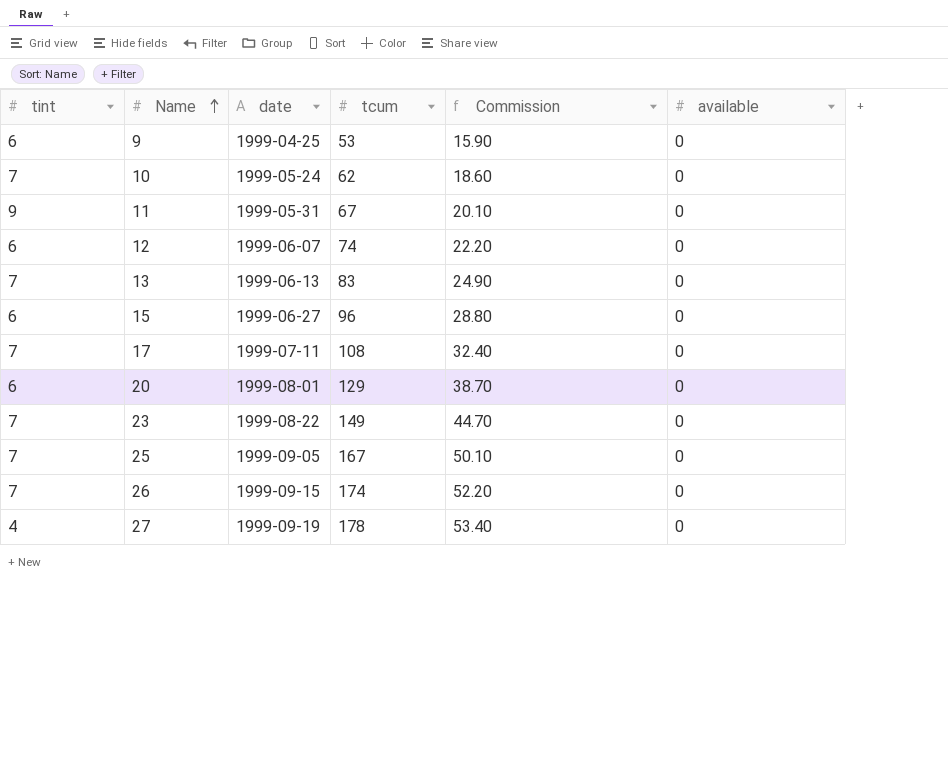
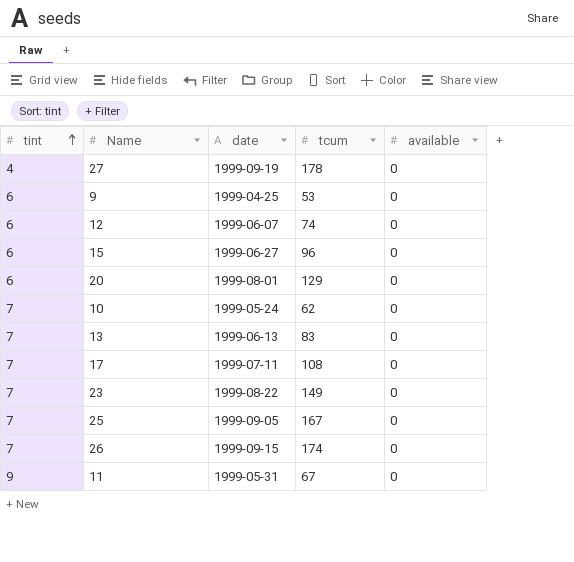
row order: Name ascending -> tint ascending
column Commission | formula: [tcum] * 0.3 -> none

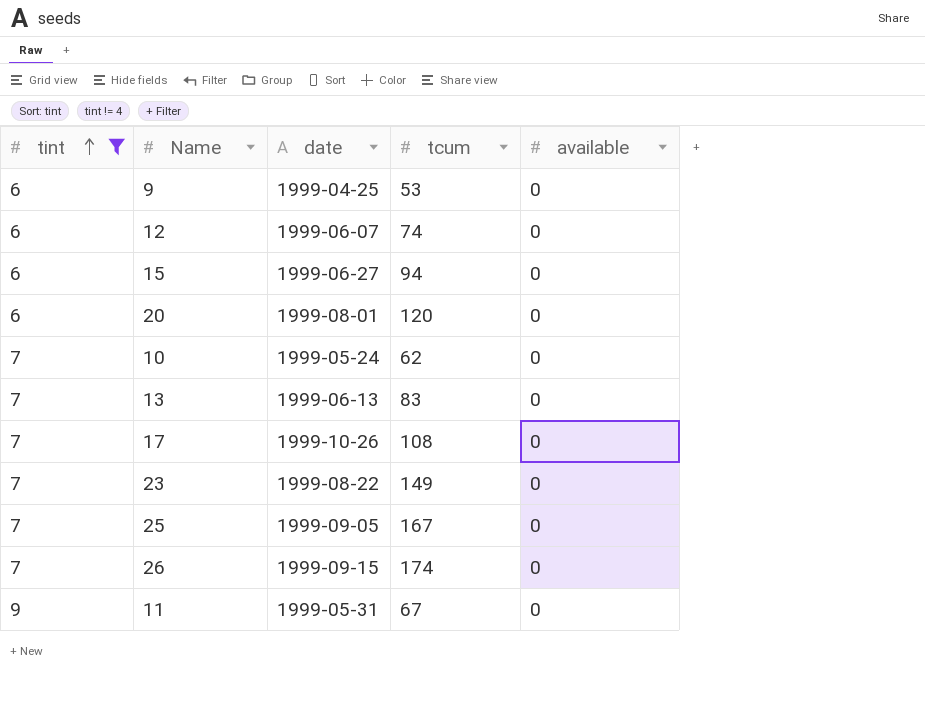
filter: none -> tint != 4
15 | tcum: 96 -> 94
20 | tcum: 129 -> 120
17 | date: 1999-07-11 -> 1999-10-26

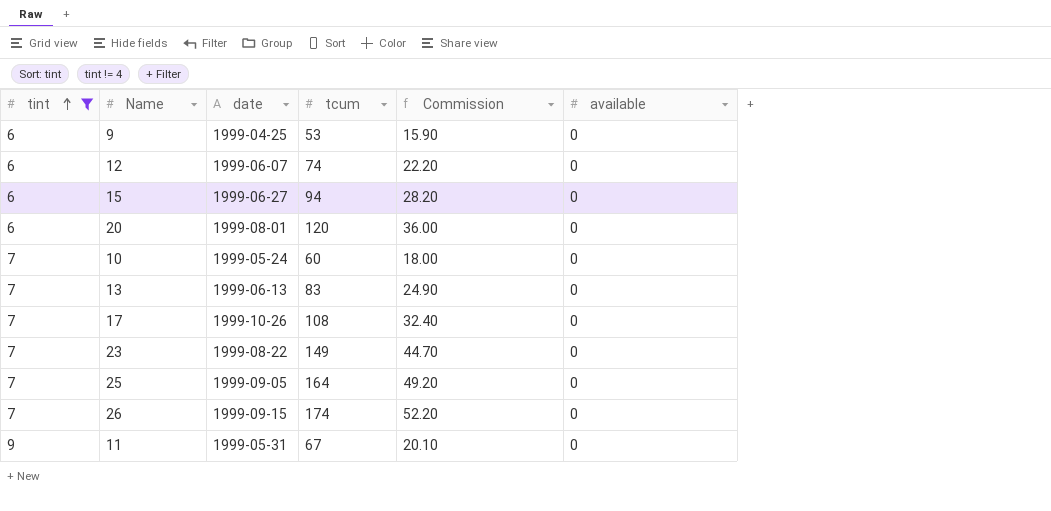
column Commission | formula: none -> [tcum] * 0.3
10 | tcum: 62 -> 60
25 | tcum: 167 -> 164

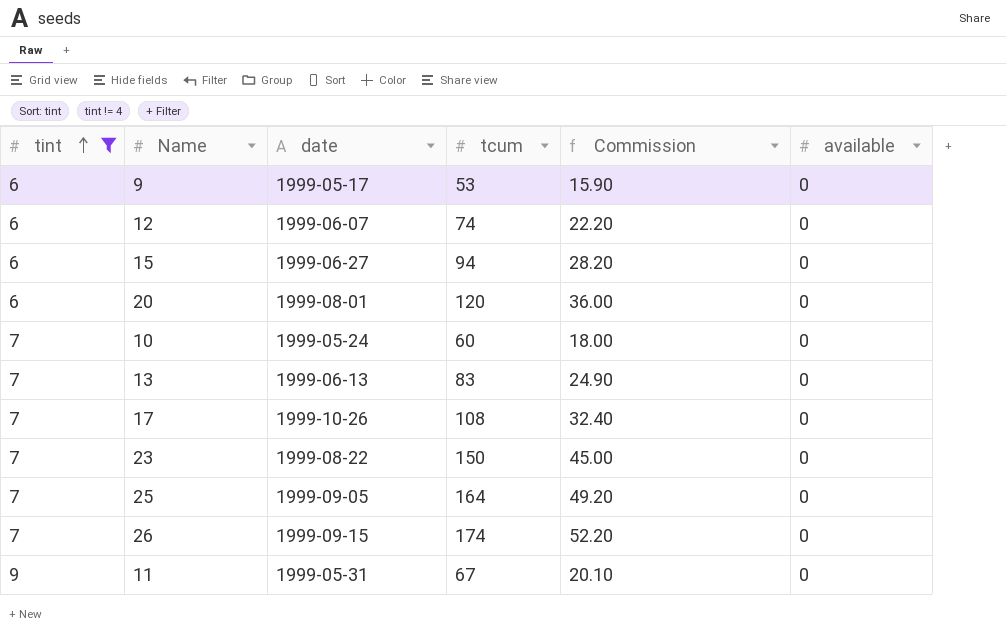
9 | date: 1999-04-25 -> 1999-05-17
23 | tcum: 149 -> 150
23 | Commission: 44.70 -> 45.00

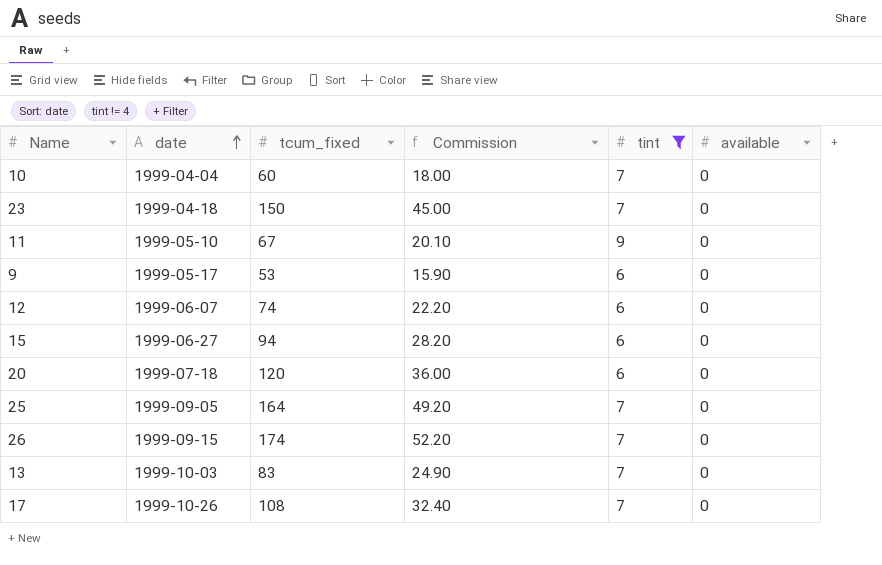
row order: tint ascending -> date ascending
column name: tcum -> tcum_fixed
column tint | position: 1 -> 5
10 | date: 1999-05-24 -> 1999-04-04
23 | date: 1999-08-22 -> 1999-04-18
11 | date: 1999-05-31 -> 1999-05-10
20 | date: 1999-08-01 -> 1999-07-18
13 | date: 1999-06-13 -> 1999-10-03

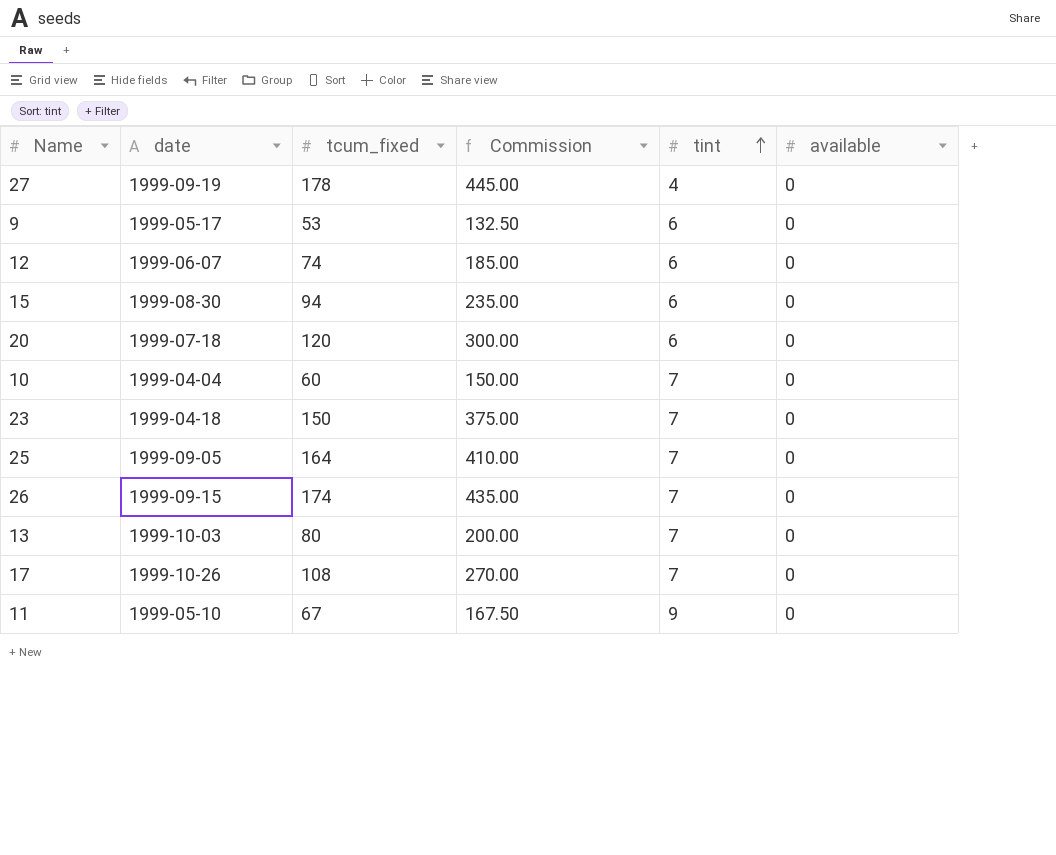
filter: tint != 4 -> none
row order: date ascending -> tint ascending
column Commission | formula: [tcum_fixed] * 0.3 -> [tcum_fixed] * 2.5
15 | date: 1999-06-27 -> 1999-08-30
13 | tcum_fixed: 83 -> 80

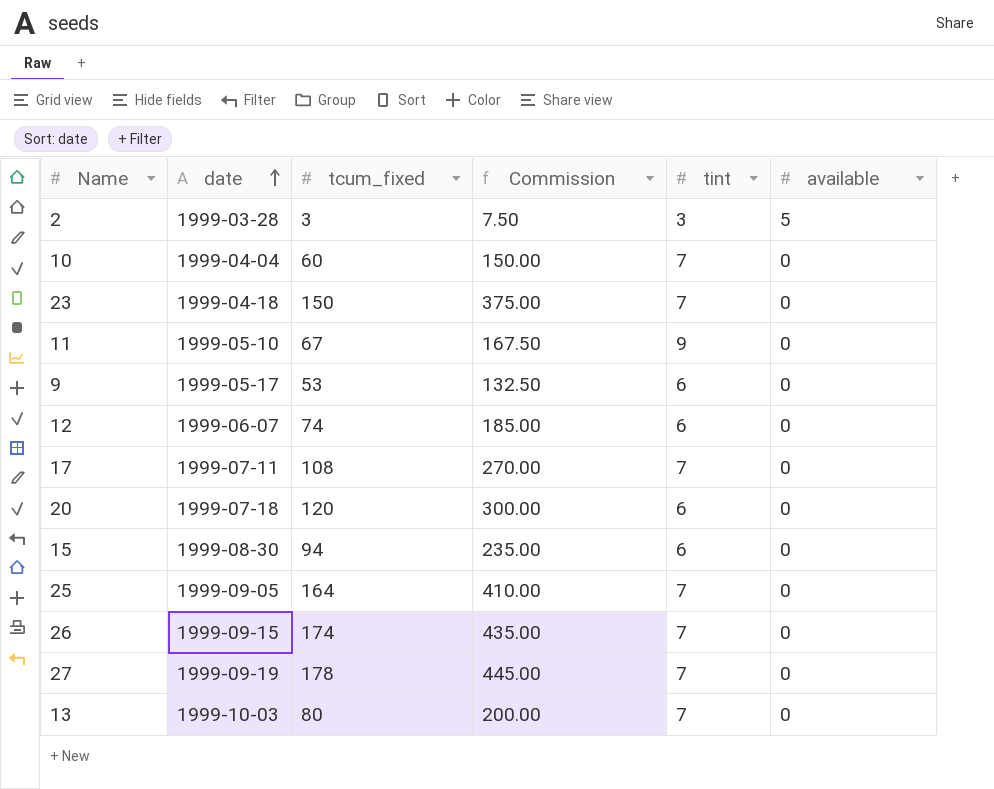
row order: tint ascending -> date ascending
row 2: none -> 1999-03-28 | 3 | 7.50 | 3 | 5
17 | date: 1999-10-26 -> 1999-07-11
27 | tint: 4 -> 7

